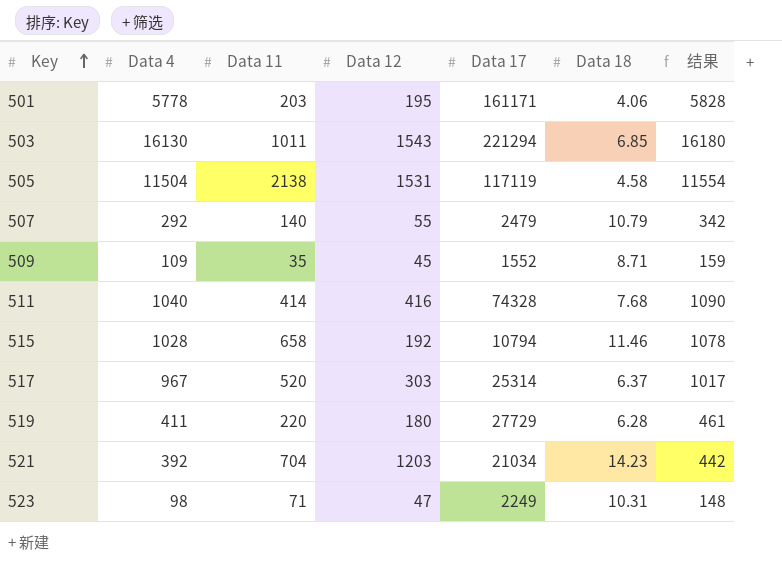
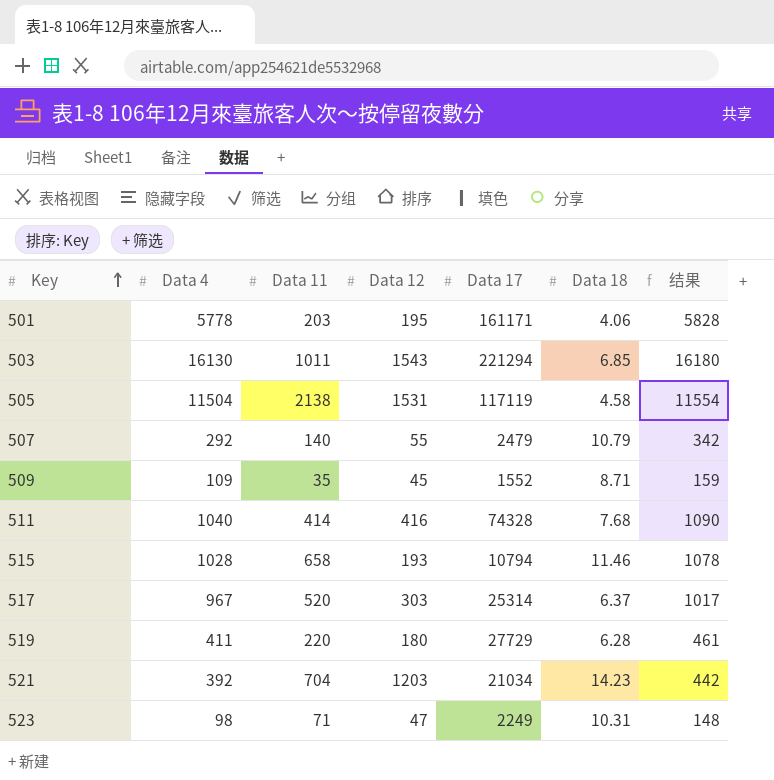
515 | Data 12: 192 -> 193

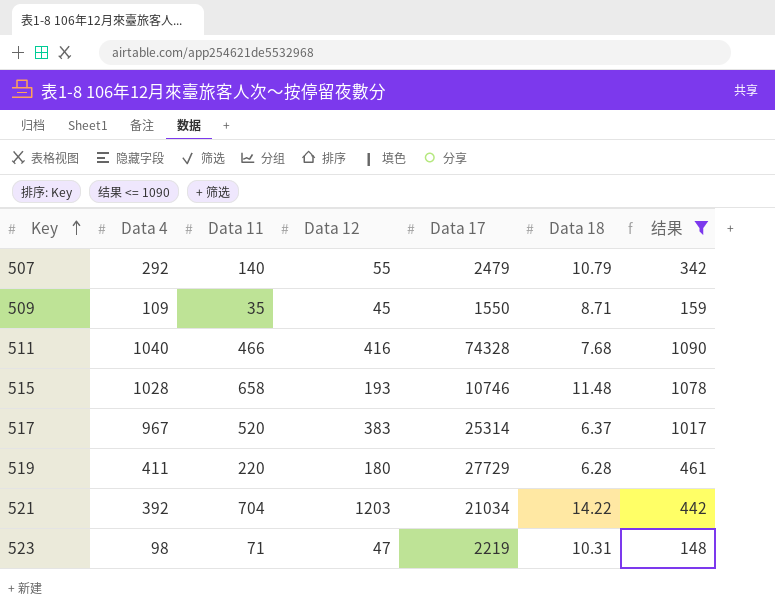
filter: none -> 结果 <= 1090
509 | Data 17: 1552 -> 1550
511 | Data 11: 414 -> 466
515 | Data 17: 10794 -> 10746
515 | Data 18: 11.46 -> 11.48
517 | Data 12: 303 -> 383
521 | Data 18: 14.23 -> 14.22
523 | Data 17: 2249 -> 2219

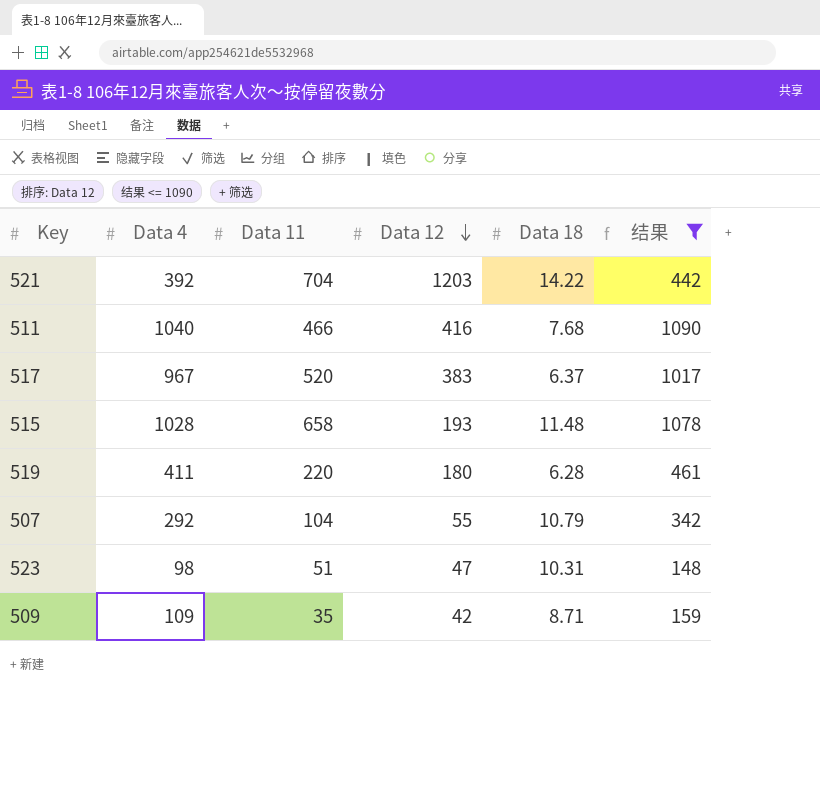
row order: Key ascending -> Data 12 descending
column Data 17 | position: 5 -> none
507 | Data 11: 140 -> 104
523 | Data 11: 71 -> 51
509 | Data 12: 45 -> 42

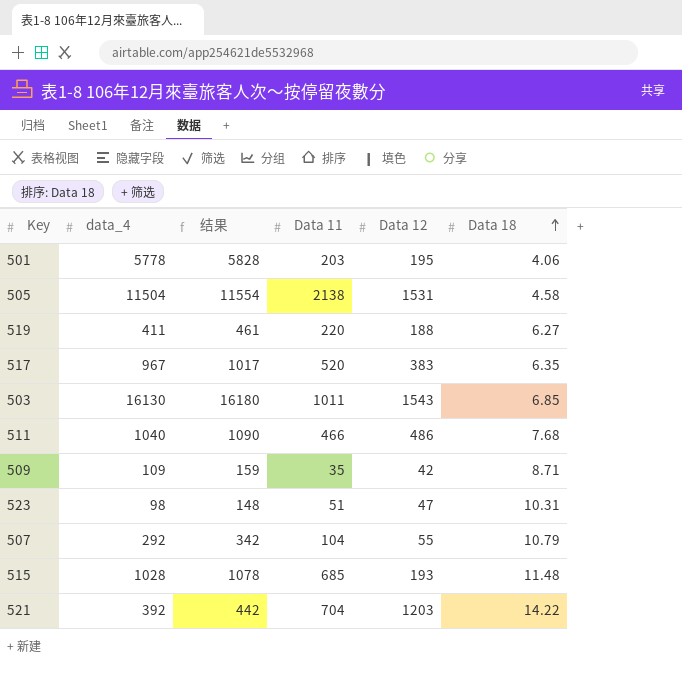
filter: 结果 <= 1090 -> none
row order: Data 12 descending -> Data 18 ascending
column name: Data 4 -> data_4
column 结果 | position: 6 -> 3
519 | Data 12: 180 -> 188
519 | Data 18: 6.28 -> 6.27
517 | Data 18: 6.37 -> 6.35
511 | Data 12: 416 -> 486
515 | Data 11: 658 -> 685

